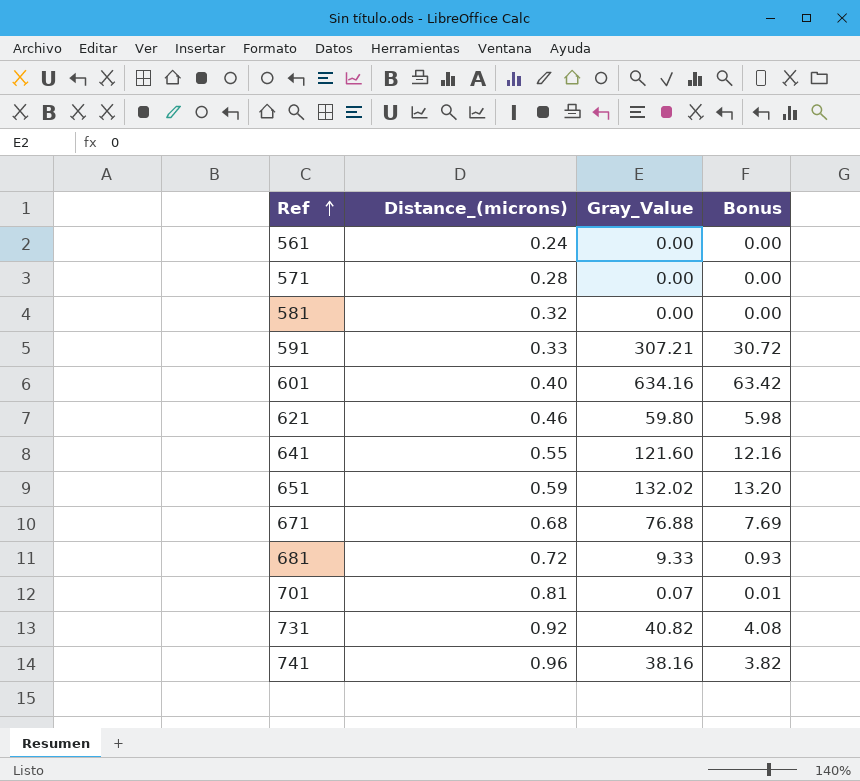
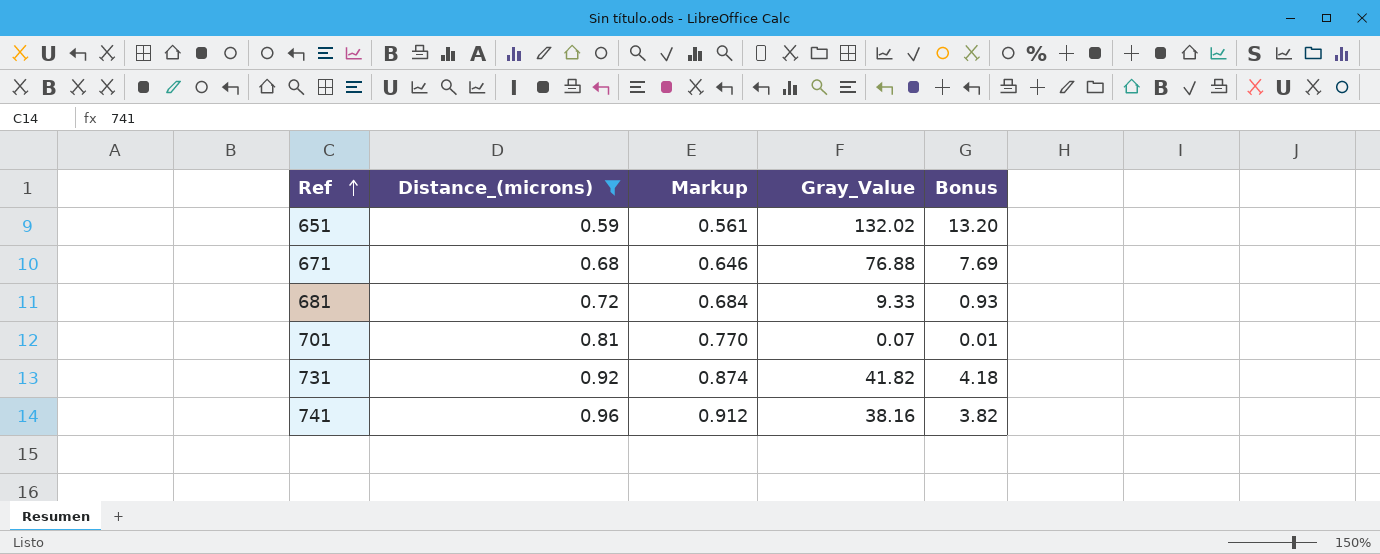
filter: none -> Distance_(microns) >= 0.59
column Markup | formula: none -> [Distance_(microns)] * 0.95
731 | Gray_Value: 40.82 -> 41.82
731 | Bonus: 4.08 -> 4.18

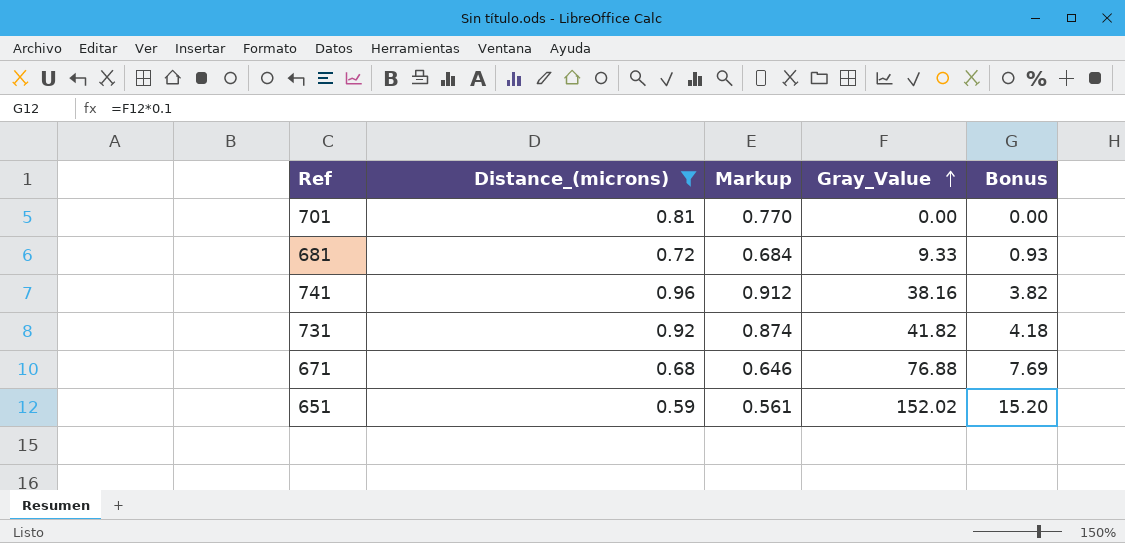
row order: Ref ascending -> Gray_Value ascending
701 | Gray_Value: 0.07 -> 0.00
701 | Bonus: 0.01 -> 0.00
651 | Gray_Value: 132.02 -> 152.02
651 | Bonus: 13.20 -> 15.20

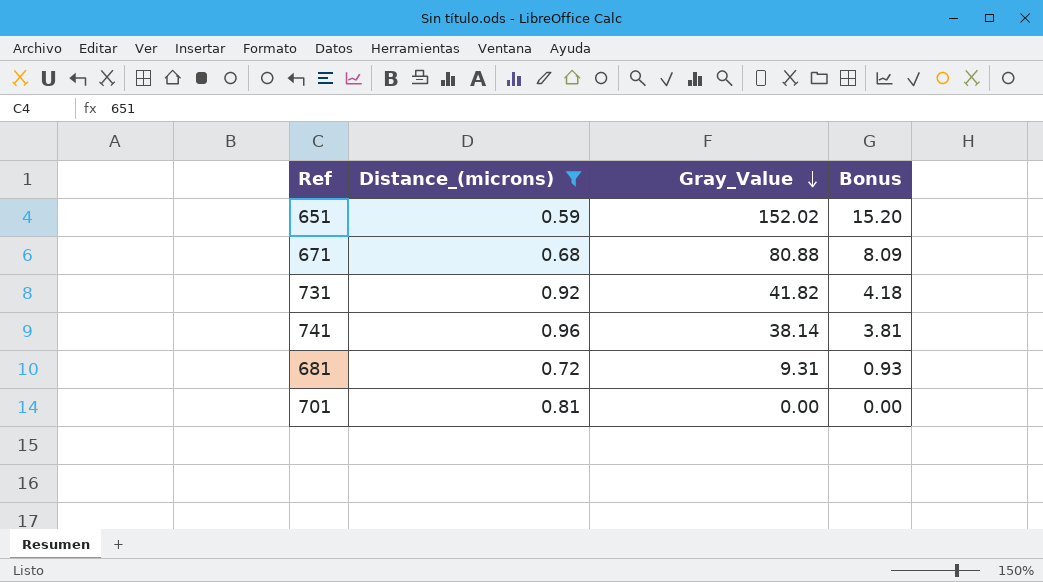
row order: Gray_Value ascending -> Gray_Value descending
column Markup | formula: [Distance_(microns)] * 0.95 -> none
671 | Gray_Value: 76.88 -> 80.88
671 | Bonus: 7.69 -> 8.09
741 | Gray_Value: 38.16 -> 38.14
741 | Bonus: 3.82 -> 3.81
681 | Gray_Value: 9.33 -> 9.31

